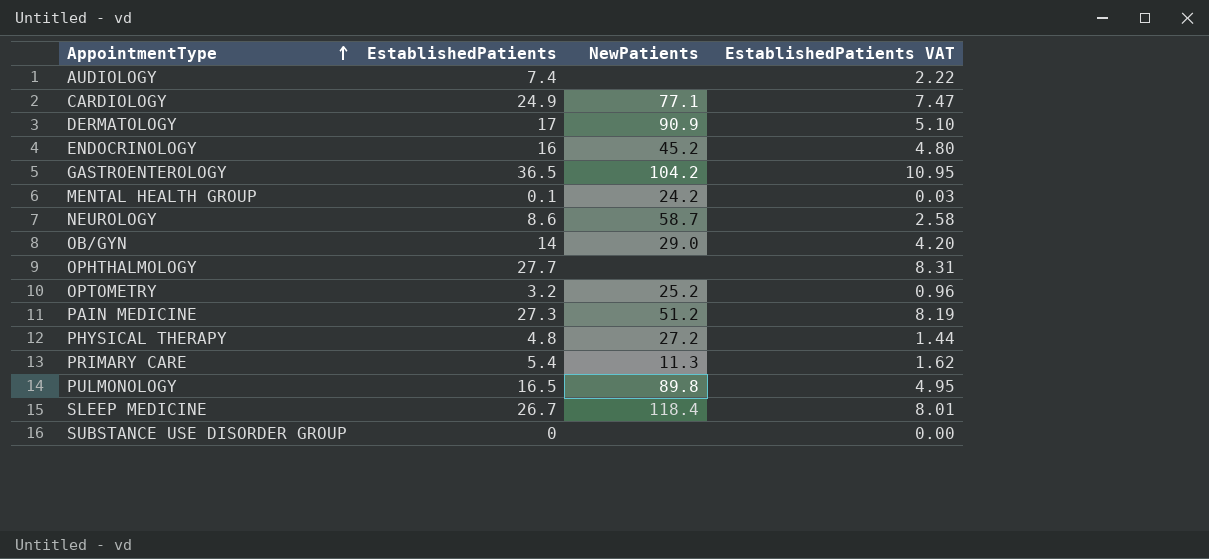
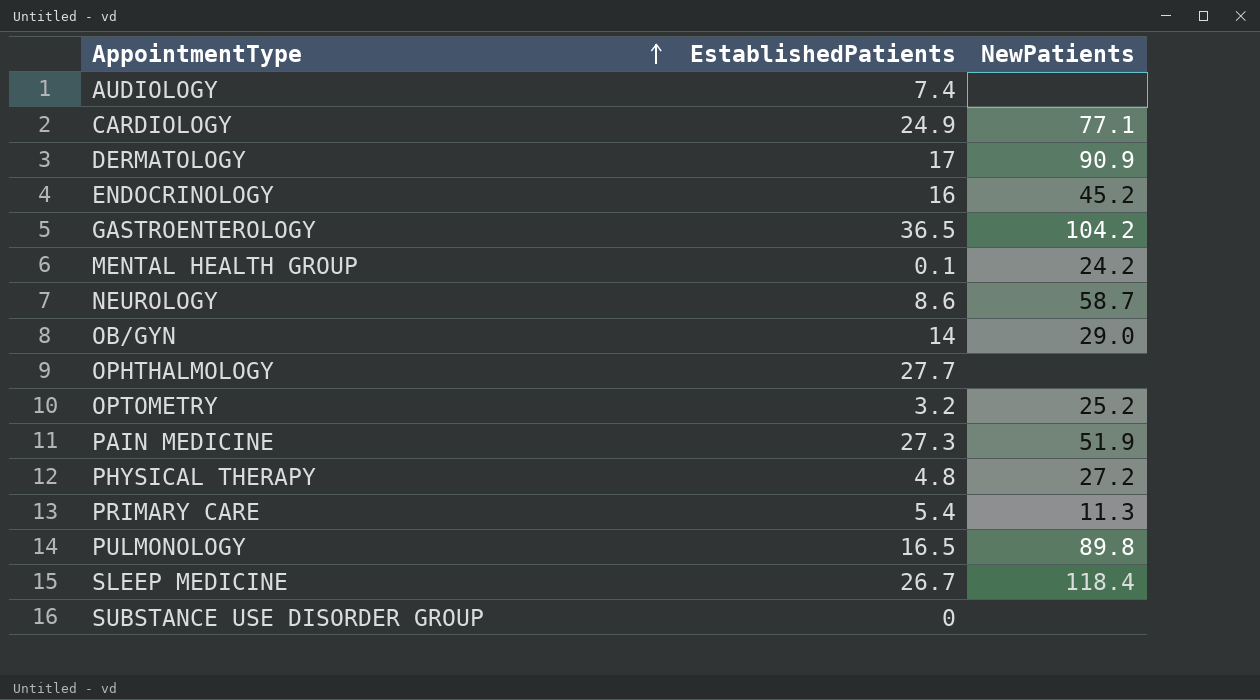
column EstablishedPatients VAT | formula: [EstablishedPatients] * 0.3 -> none
PAIN MEDICINE | NewPatients: 51.2 -> 51.9

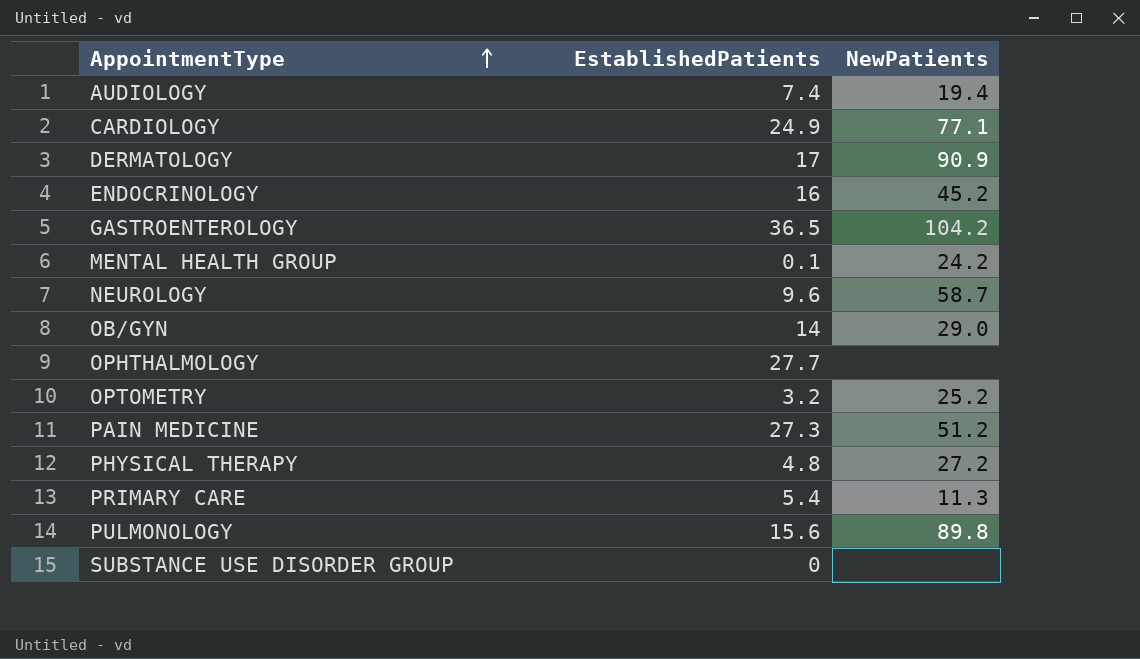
row SLEEP MEDICINE: 26.7 | 118.4 -> none
AUDIOLOGY | NewPatients: none -> 19.4
NEUROLOGY | EstablishedPatients: 8.6 -> 9.6
PAIN MEDICINE | NewPatients: 51.9 -> 51.2
PULMONOLOGY | EstablishedPatients: 16.5 -> 15.6

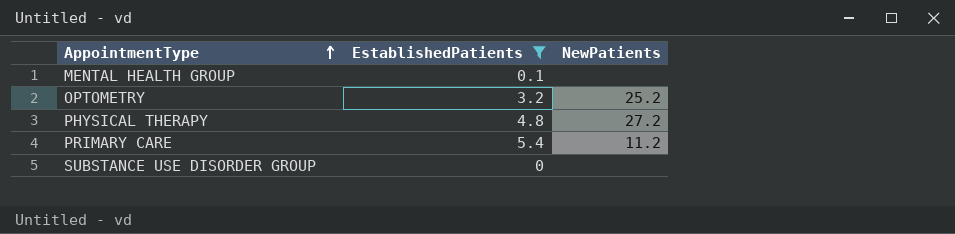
filter: none -> EstablishedPatients <= 5.4
MENTAL HEALTH GROUP | NewPatients: 24.2 -> none
PRIMARY CARE | NewPatients: 11.3 -> 11.2

